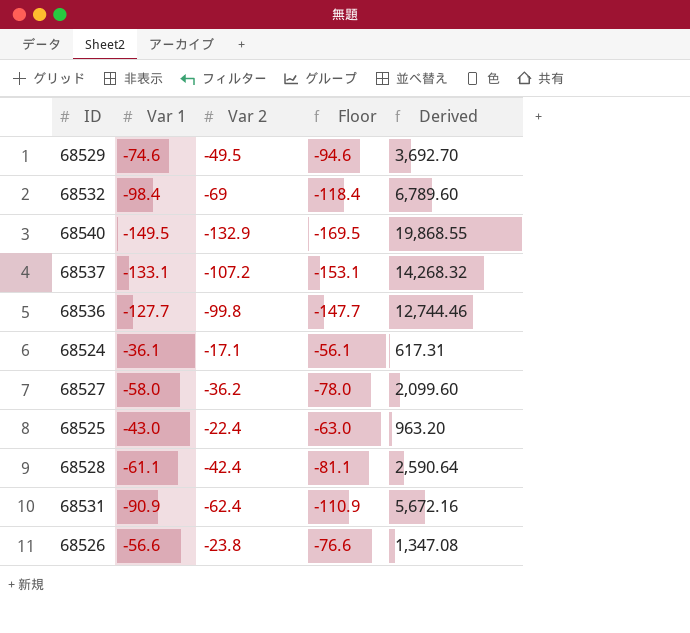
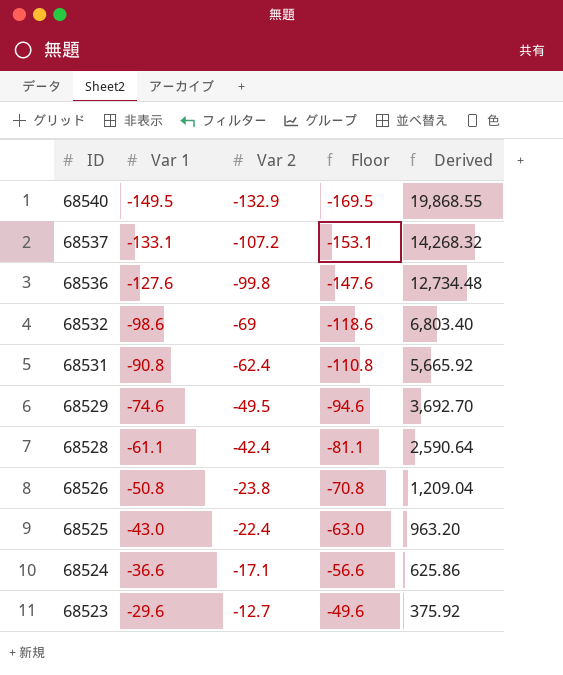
row order: none -> ID descending
row 68527: -58.0 | -36.2 | -78.0 | 2,099.60 -> none
68536 | Var 1: -127.7 -> -127.6
68536 | Floor: -147.7 -> -147.6
68536 | Derived: 12,744.46 -> 12,734.48
68532 | Var 1: -98.4 -> -98.6
68532 | Floor: -118.4 -> -118.6
68532 | Derived: 6,789.60 -> 6,803.40
68531 | Var 1: -90.9 -> -90.8
68531 | Floor: -110.9 -> -110.8
68531 | Derived: 5,672.16 -> 5,665.92
68526 | Var 1: -56.6 -> -50.8
68526 | Floor: -76.6 -> -70.8
68526 | Derived: 1,347.08 -> 1,209.04
68524 | Var 1: -36.1 -> -36.6
68524 | Floor: -56.1 -> -56.6
68524 | Derived: 617.31 -> 625.86
row 68523: none -> -29.6 | -12.7 | -49.6 | 375.92

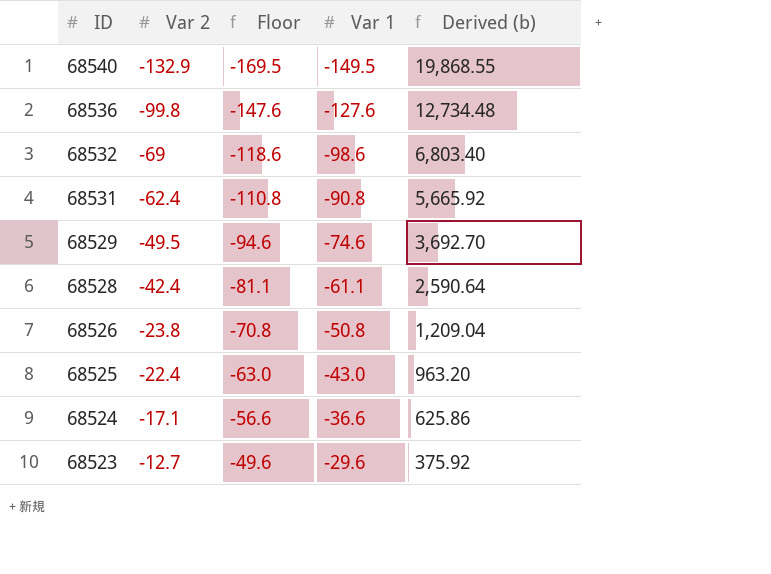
column Var 1 | position: 2 -> 4
column name: Derived -> Derived (b)
row 68537: -133.1 | -107.2 | -153.1 | 14,268.32 -> none

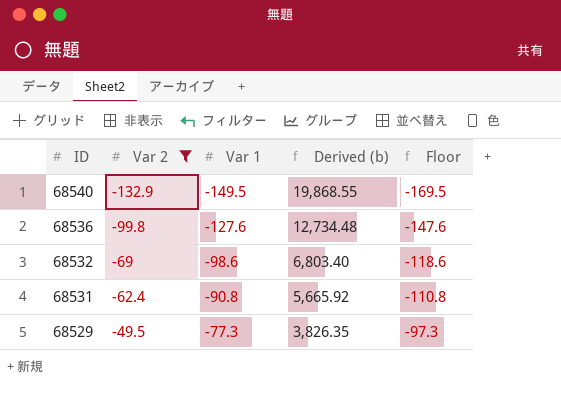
filter: none -> Var 2 <= -49.5
column Floor | position: 3 -> 5
68529 | Var 1: -74.6 -> -77.3
68529 | Derived (b): 3,692.70 -> 3,826.35
68529 | Floor: -94.6 -> -97.3

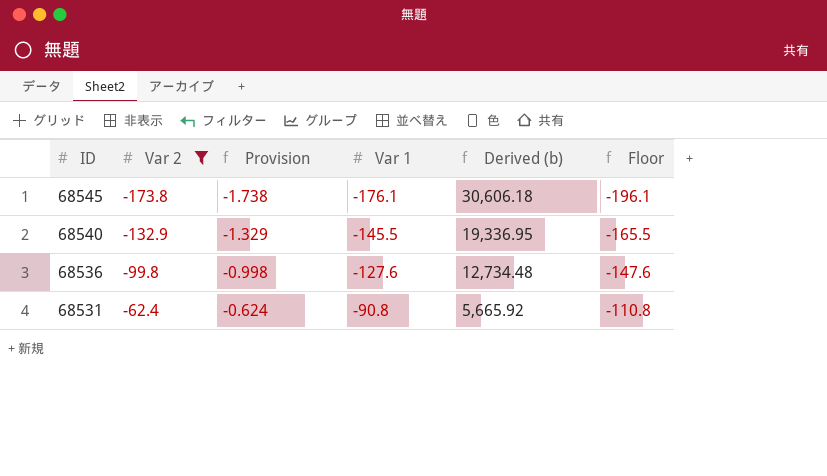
column Provision | formula: none -> [Var 2] * 0.01
row 68532: -69 | -98.6 | 6,803.40 | -118.6 -> none
row 68529: -49.5 | -77.3 | 3,826.35 | -97.3 -> none
row 68545: none -> -173.8 | -1.738 | -176.1 | 30,606.18 | -196.1
68540 | Var 1: -149.5 -> -145.5
68540 | Derived (b): 19,868.55 -> 19,336.95
68540 | Floor: -169.5 -> -165.5

